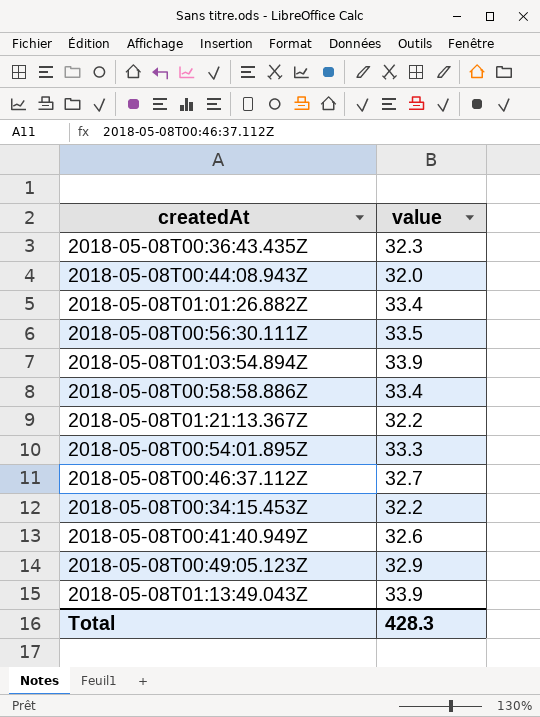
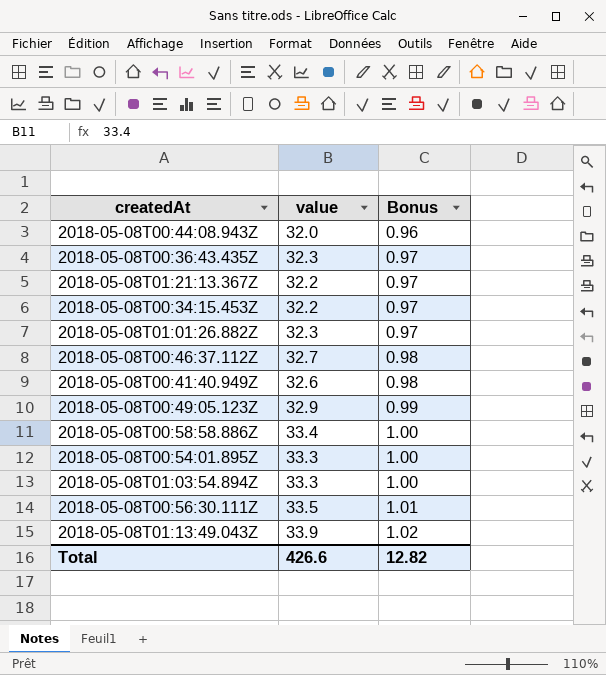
row order: none -> Bonus ascending
column Bonus | formula: none -> [value] * 0.03
2018-05-08T01:01:26.882Z | value: 33.4 -> 32.3
2018-05-08T01:03:54.894Z | value: 33.9 -> 33.3
Total | value: 428.3 -> 426.6

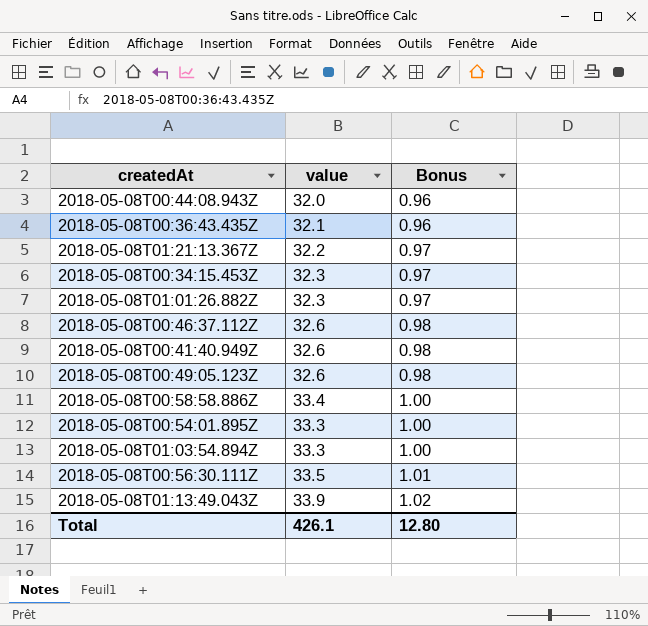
2018-05-08T00:36:43.435Z | value: 32.3 -> 32.1
2018-05-08T00:36:43.435Z | Bonus: 0.97 -> 0.96
2018-05-08T00:34:15.453Z | value: 32.2 -> 32.3
2018-05-08T00:46:37.112Z | value: 32.7 -> 32.6
2018-05-08T00:49:05.123Z | value: 32.9 -> 32.6
2018-05-08T00:49:05.123Z | Bonus: 0.99 -> 0.98
Total | value: 426.6 -> 426.1
Total | Bonus: 12.82 -> 12.80

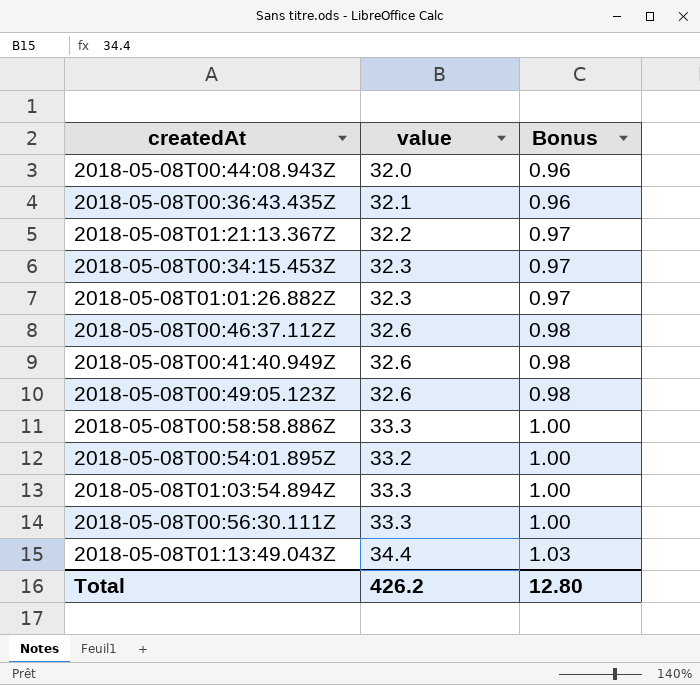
2018-05-08T00:58:58.886Z | value: 33.4 -> 33.3
2018-05-08T00:54:01.895Z | value: 33.3 -> 33.2
2018-05-08T00:56:30.111Z | value: 33.5 -> 33.3
2018-05-08T00:56:30.111Z | Bonus: 1.01 -> 1.00
2018-05-08T01:13:49.043Z | value: 33.9 -> 34.4
2018-05-08T01:13:49.043Z | Bonus: 1.02 -> 1.03
Total | value: 426.1 -> 426.2

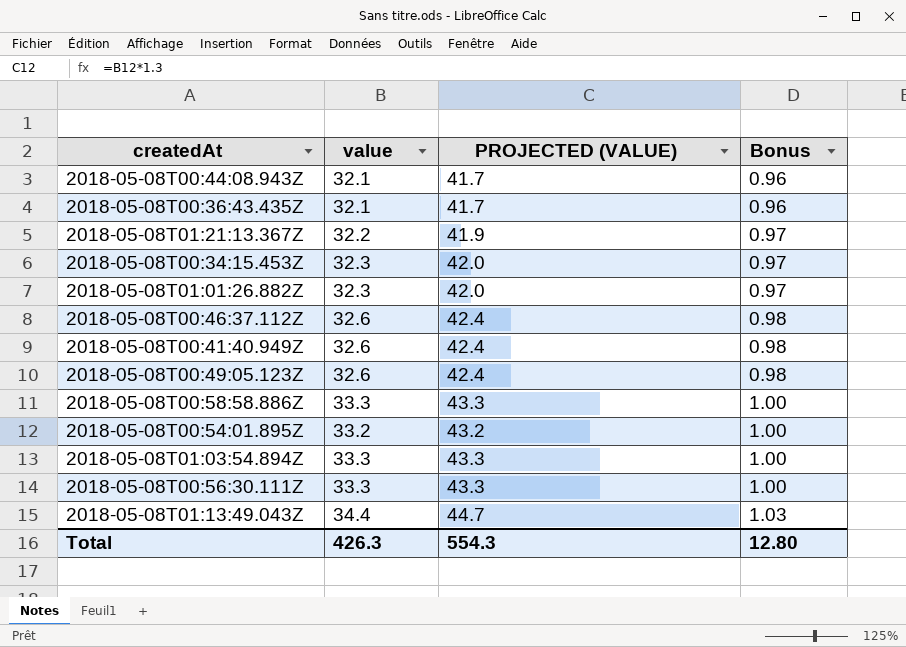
column PROJECTED (VALUE) | formula: none -> [value] * 1.3
2018-05-08T00:44:08.943Z | value: 32.0 -> 32.1
Total | value: 426.2 -> 426.3

